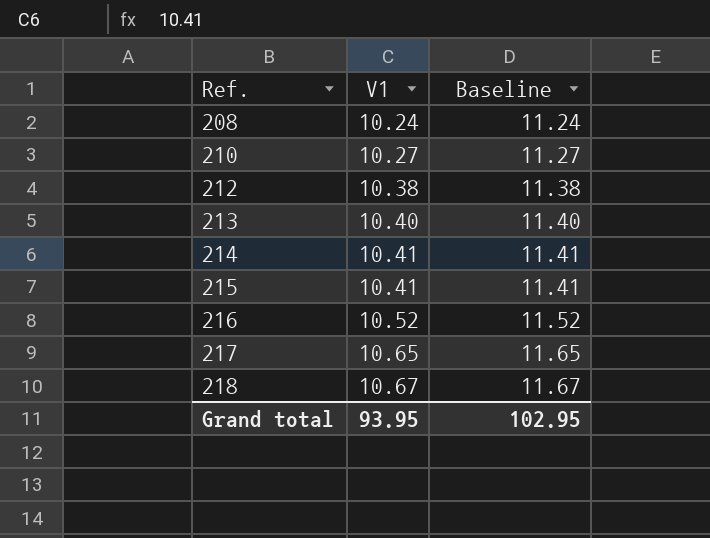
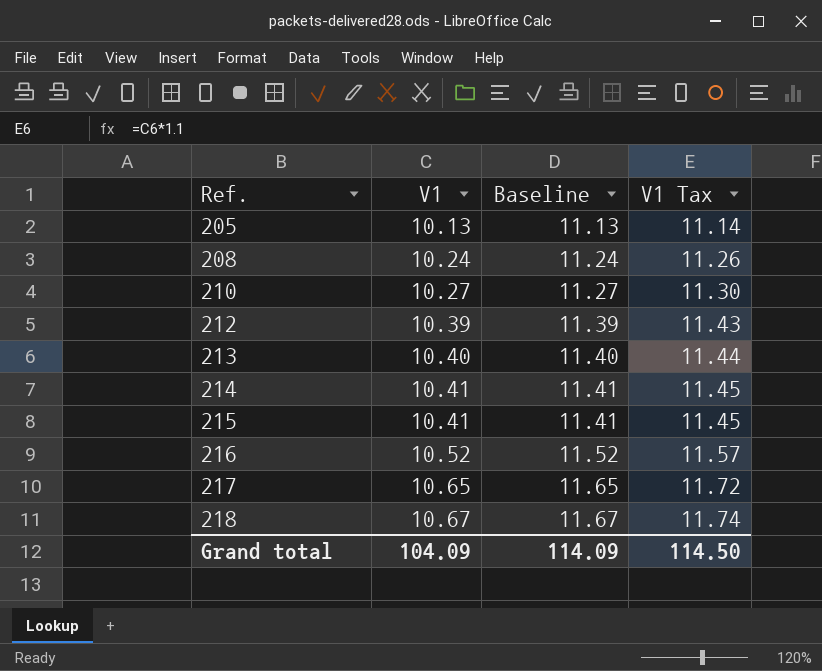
column V1 Tax | formula: none -> [V1] * 1.1
row 205: none -> 10.13 | 11.13 | 11.14
212 | V1: 10.38 -> 10.39
212 | Baseline: 11.38 -> 11.39
Grand total | V1: 93.95 -> 104.09
Grand total | Baseline: 102.95 -> 114.09

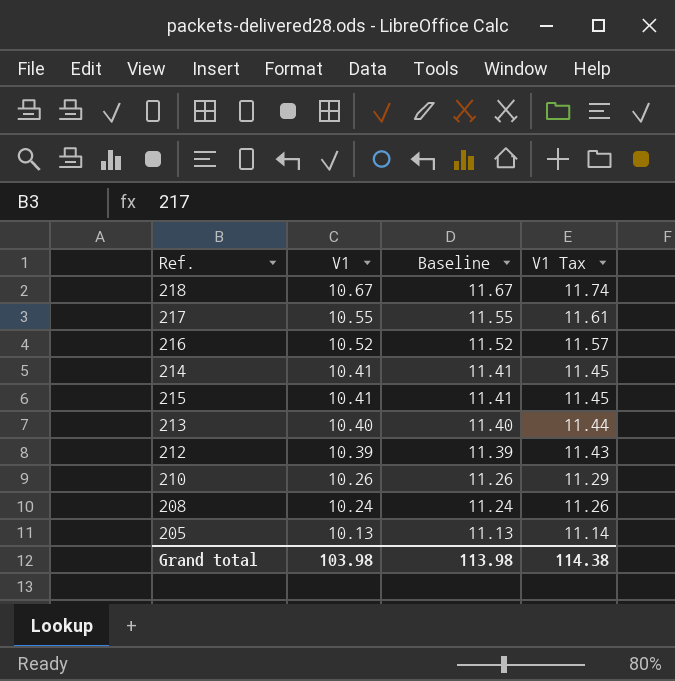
row order: Ref. ascending -> V1 descending
217 | V1: 10.65 -> 10.55
217 | Baseline: 11.65 -> 11.55
217 | V1 Tax: 11.72 -> 11.61
210 | V1: 10.27 -> 10.26
210 | Baseline: 11.27 -> 11.26
210 | V1 Tax: 11.30 -> 11.29
Grand total | V1: 104.09 -> 103.98
Grand total | Baseline: 114.09 -> 113.98
Grand total | V1 Tax: 114.50 -> 114.38

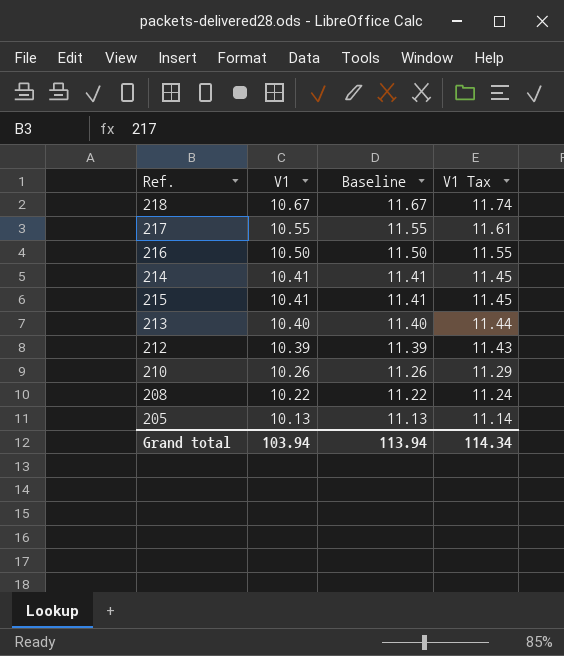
216 | V1: 10.52 -> 10.50
216 | Baseline: 11.52 -> 11.50
216 | V1 Tax: 11.57 -> 11.55
208 | V1: 10.24 -> 10.22
208 | Baseline: 11.24 -> 11.22
208 | V1 Tax: 11.26 -> 11.24
Grand total | V1: 103.98 -> 103.94
Grand total | Baseline: 113.98 -> 113.94
Grand total | V1 Tax: 114.38 -> 114.34

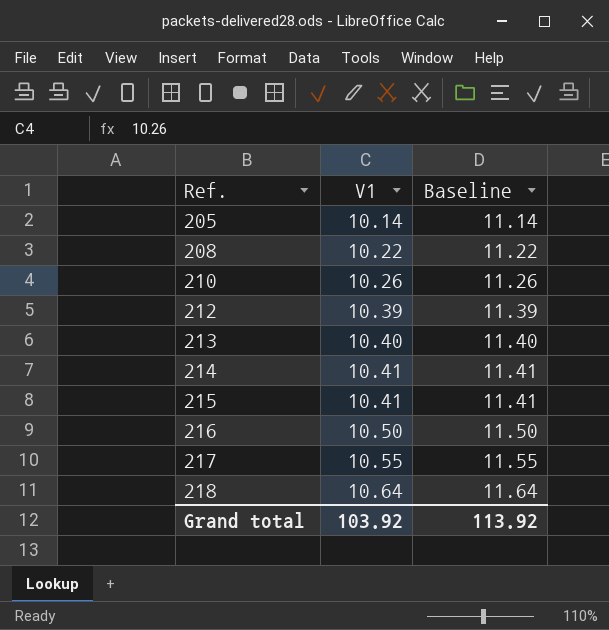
row order: V1 descending -> Ref. ascending
column V1 Tax | formula: [V1] * 1.1 -> none
205 | V1: 10.13 -> 10.14
205 | Baseline: 11.13 -> 11.14
218 | V1: 10.67 -> 10.64
218 | Baseline: 11.67 -> 11.64
Grand total | V1: 103.94 -> 103.92
Grand total | Baseline: 113.94 -> 113.92

